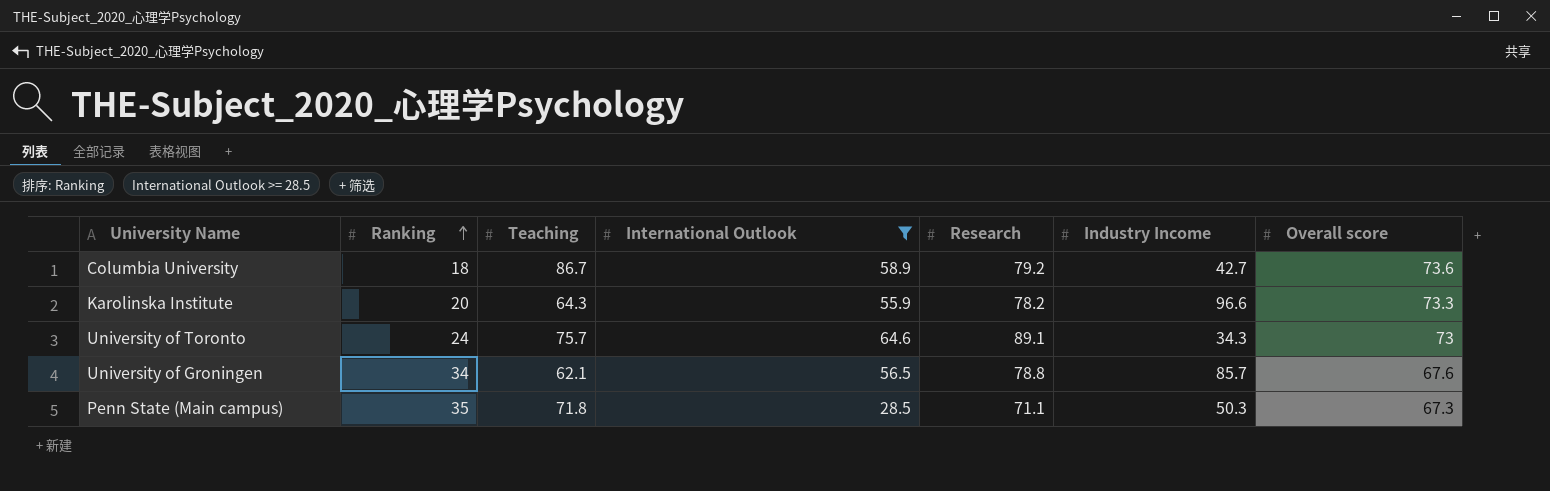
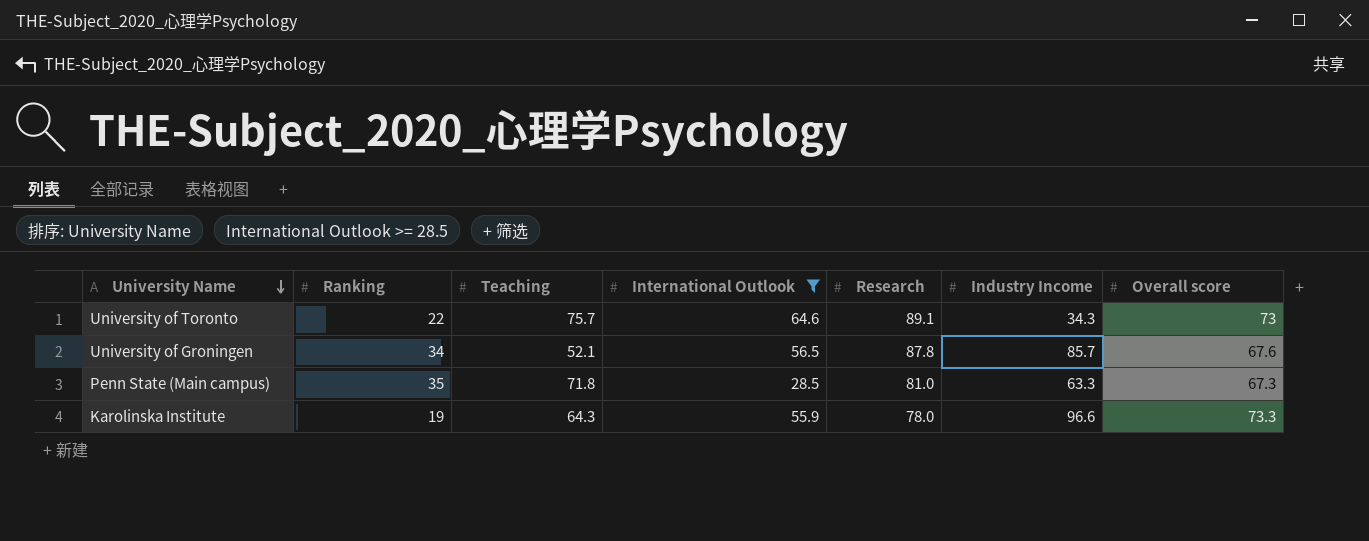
row order: Ranking ascending -> University Name descending
row Columbia University: 18 | 86.7 | 58.9 | 79.2 | 42.7 | 73.6 -> none
University of Toronto | Ranking: 24 -> 22
University of Groningen | Teaching: 62.1 -> 52.1
University of Groningen | Research: 78.8 -> 87.8
Penn State (Main campus) | Research: 71.1 -> 81.0
Penn State (Main campus) | Industry Income: 50.3 -> 63.3
Karolinska Institute | Ranking: 20 -> 19
Karolinska Institute | Research: 78.2 -> 78.0

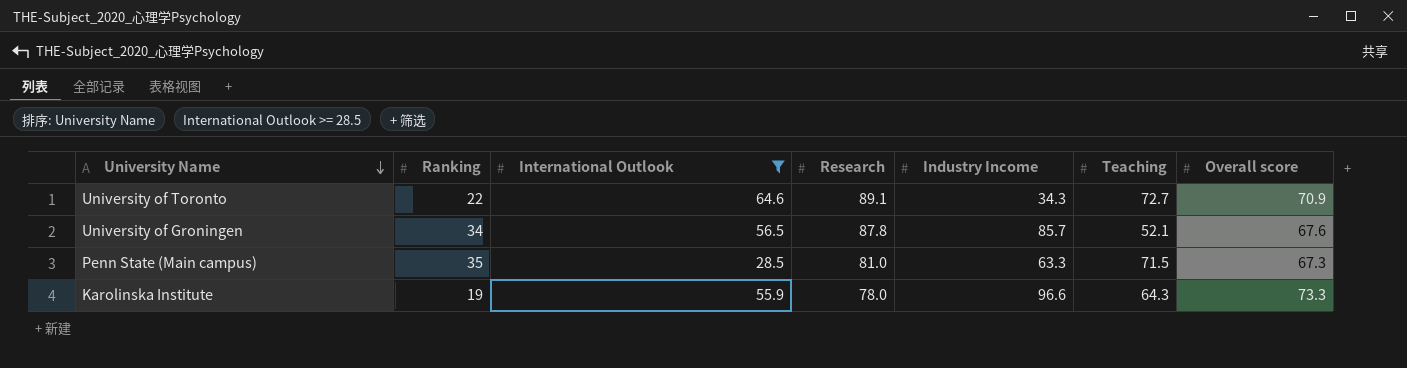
column Teaching | position: 3 -> 6
University of Toronto | Teaching: 75.7 -> 72.7
University of Toronto | Overall score: 73 -> 70.9
Penn State (Main campus) | Teaching: 71.8 -> 71.5

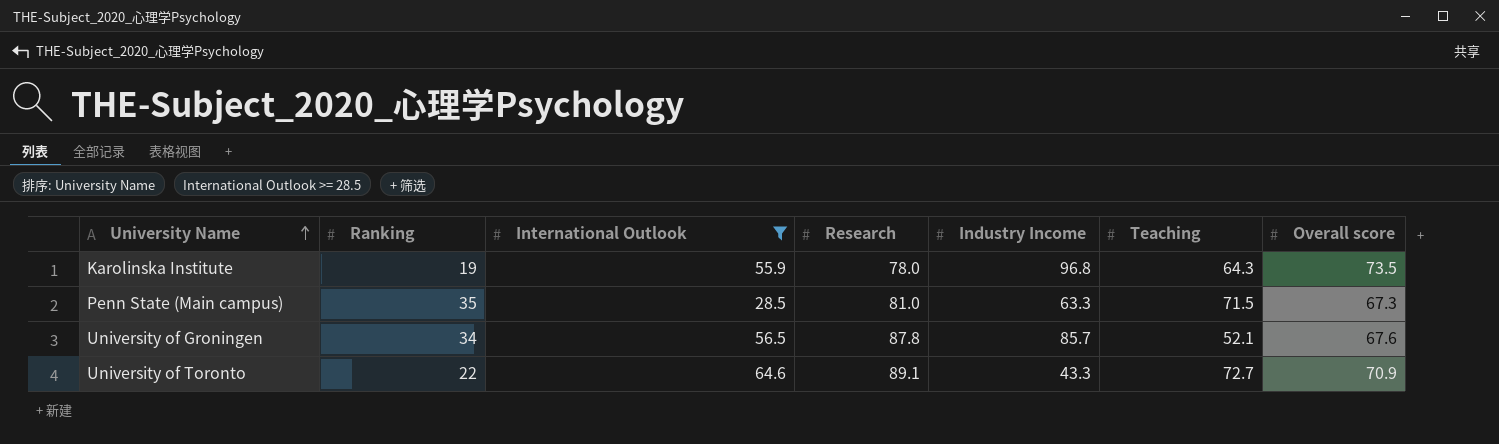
row order: University Name descending -> University Name ascending
Karolinska Institute | Industry Income: 96.6 -> 96.8
Karolinska Institute | Overall score: 73.3 -> 73.5
University of Toronto | Industry Income: 34.3 -> 43.3

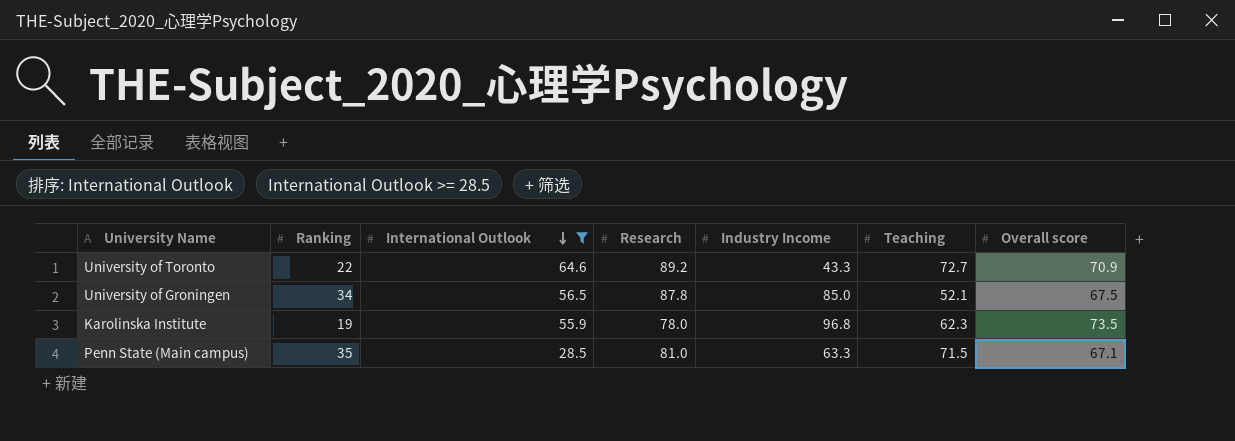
row order: University Name ascending -> International Outlook descending
University of Toronto | Research: 89.1 -> 89.2
University of Groningen | Industry Income: 85.7 -> 85.0
University of Groningen | Overall score: 67.6 -> 67.5
Karolinska Institute | Teaching: 64.3 -> 62.3
Penn State (Main campus) | Overall score: 67.3 -> 67.1

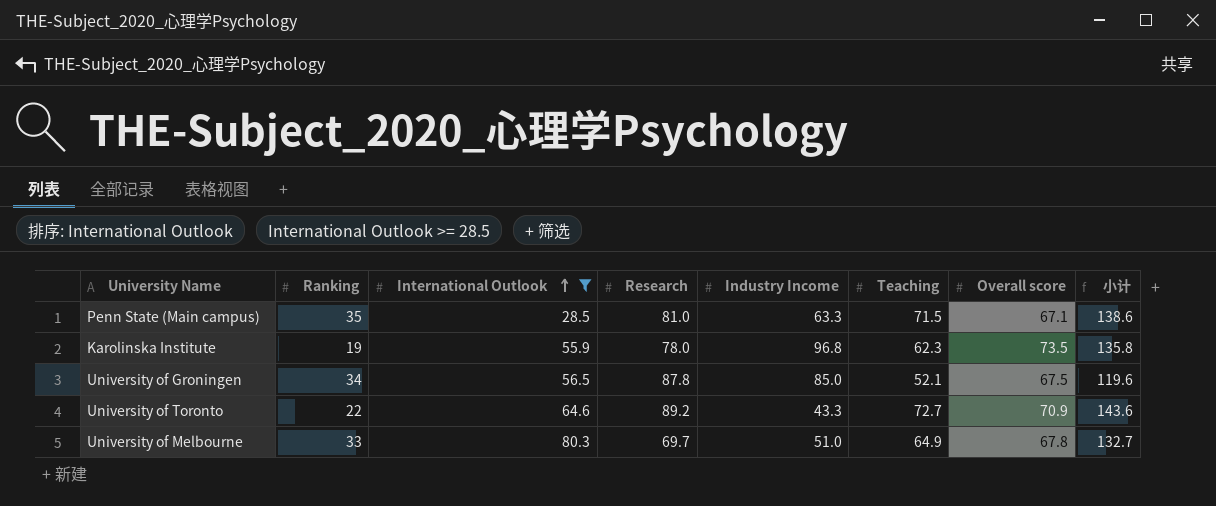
row order: International Outlook descending -> International Outlook ascending
column 小计 | formula: none -> [Teaching] + [Overall score]
row University of Melbourne: none -> 33 | 80.3 | 69.7 | 51.0 | 64.9 | 67.8 | 132.7

